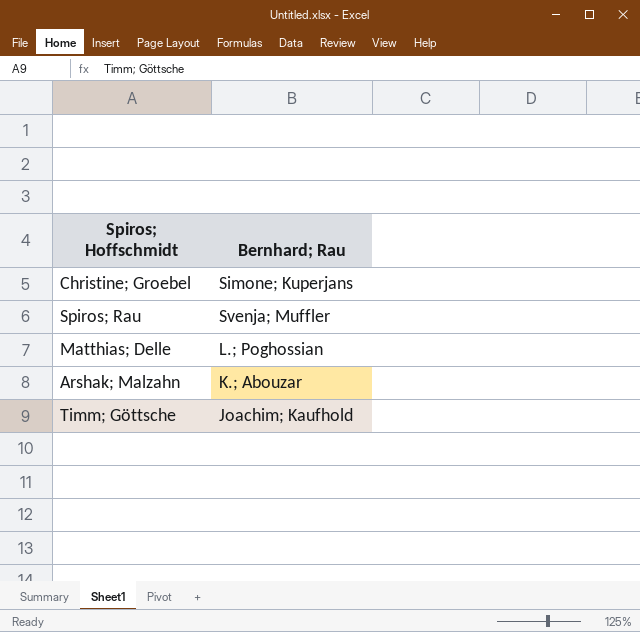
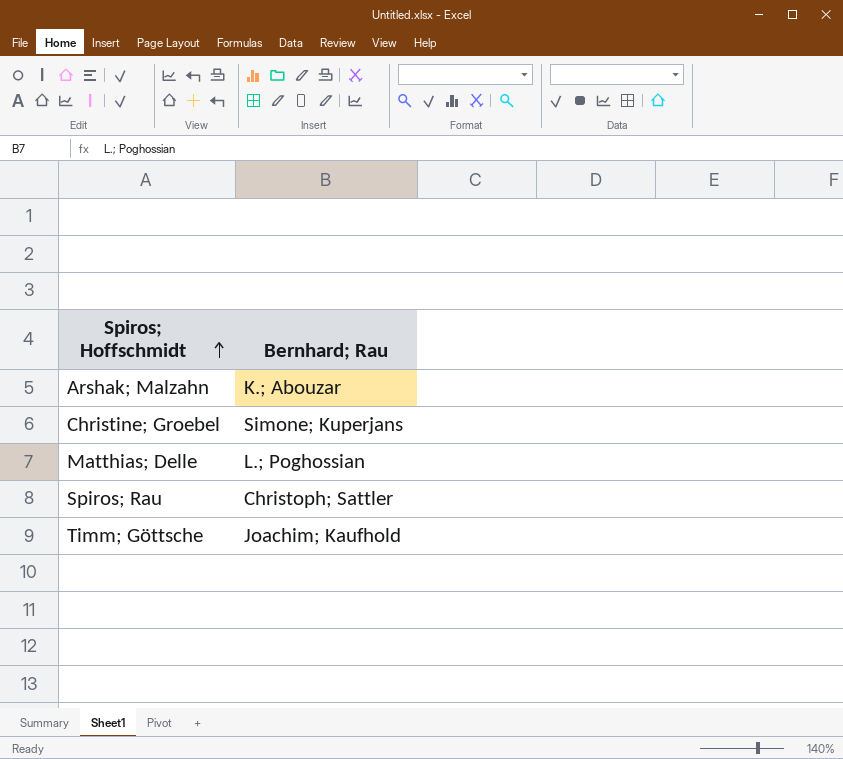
row order: none -> Spiros; Hoffschmidt ascending
Spiros; Rau | Bernhard; Rau: Svenja; Muffler -> Christoph; Sattler

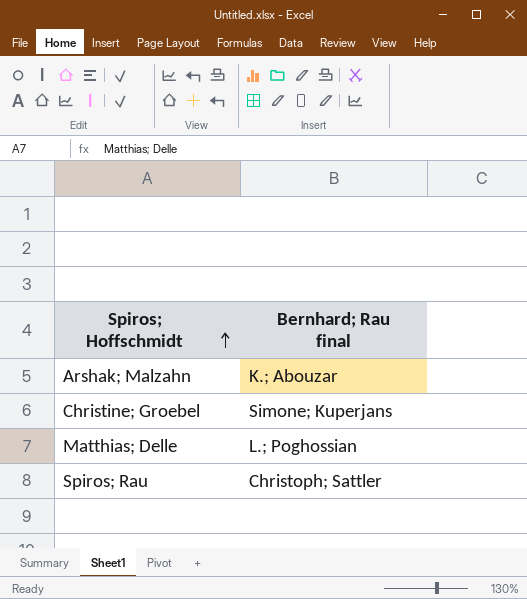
column name: Bernhard; Rau -> Bernhard; Rau final
row Timm; Göttsche: Joachim; Kaufhold -> none

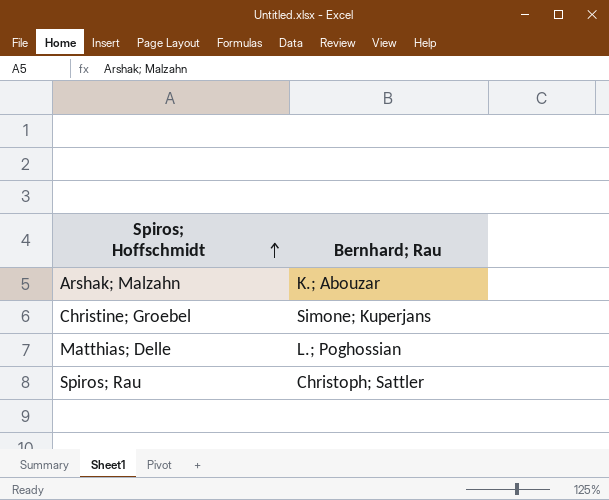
column name: Bernhard; Rau final -> Bernhard; Rau

